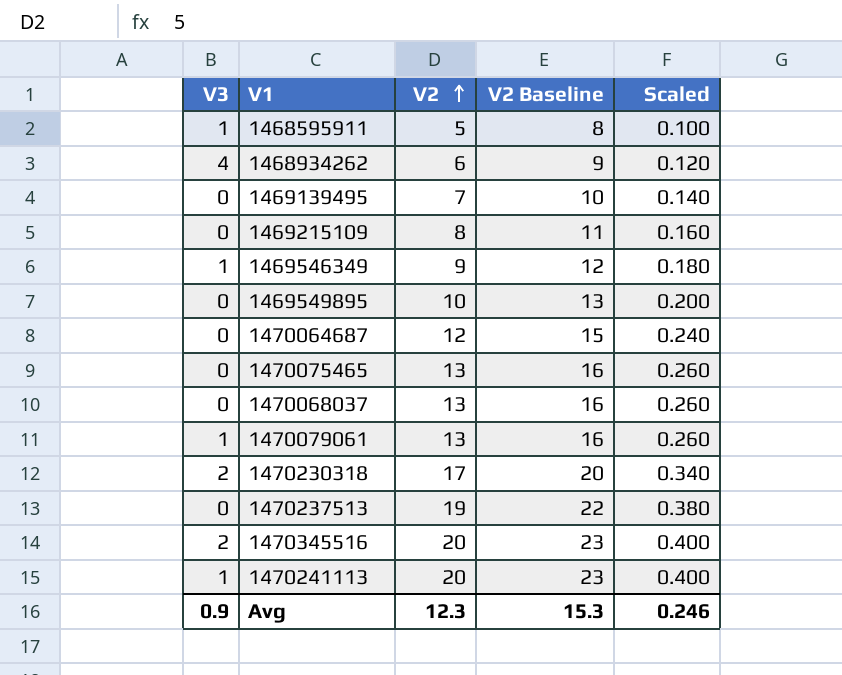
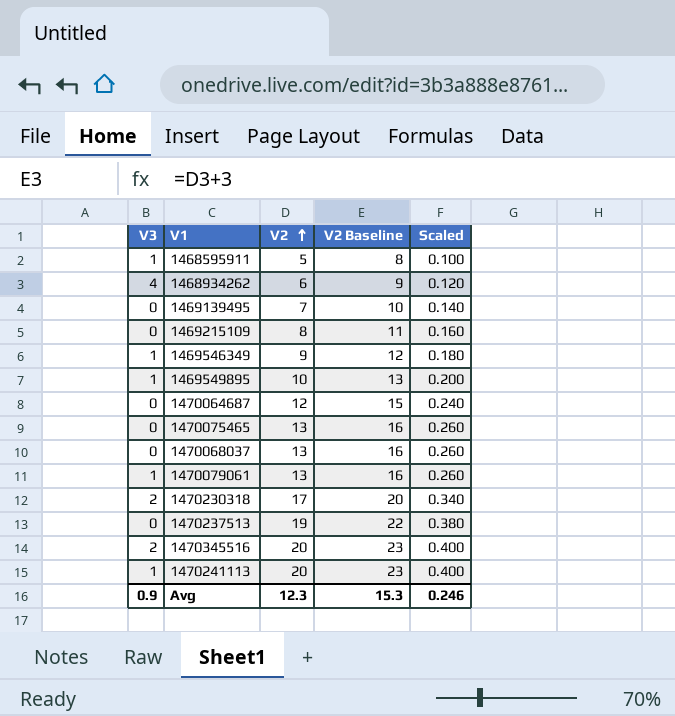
1469549895 | V3: 0 -> 1

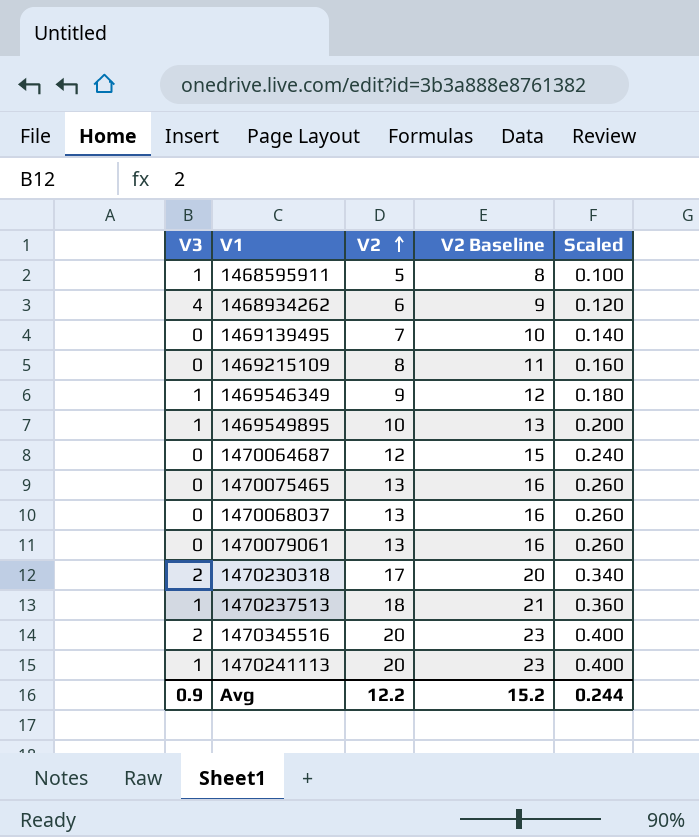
1470079061 | V3: 1 -> 0
1470237513 | V3: 0 -> 1
1470237513 | V2: 19 -> 18
1470237513 | V2 Baseline: 22 -> 21
1470237513 | Scaled: 0.380 -> 0.360
Avg | V2: 12.3 -> 12.2
Avg | V2 Baseline: 15.3 -> 15.2
Avg | Scaled: 0.246 -> 0.244

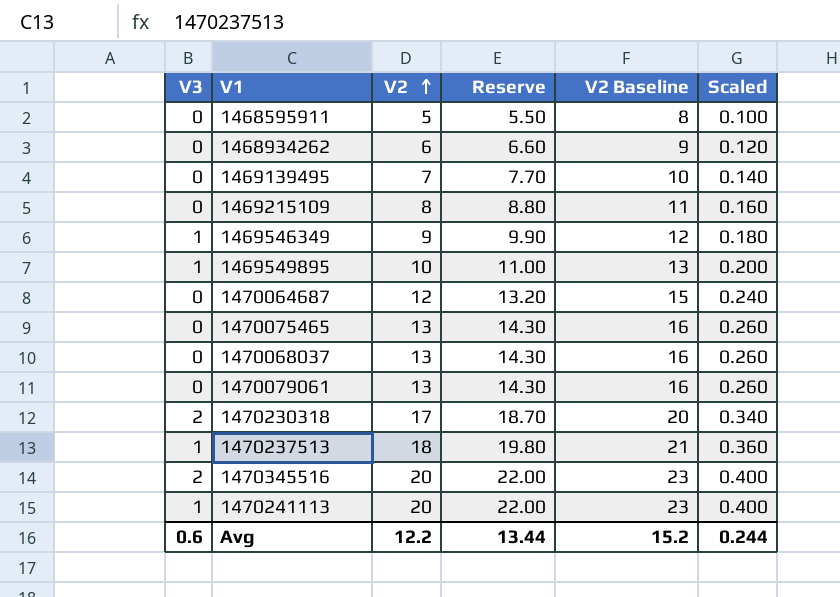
column Reserve | formula: none -> [V2] * 1.1
1468595911 | V3: 1 -> 0
1468934262 | V3: 4 -> 0
Avg | V3: 0.9 -> 0.6

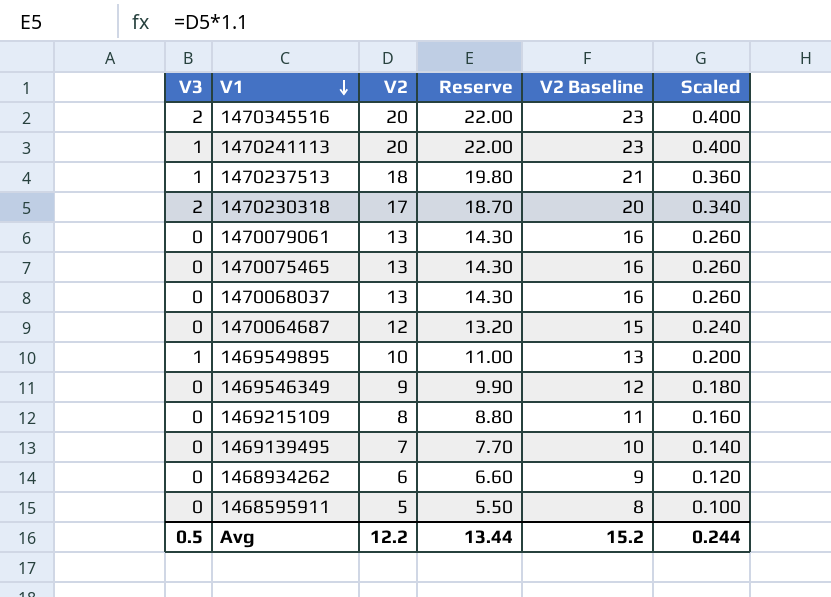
row order: V2 ascending -> V1 descending
1469546349 | V3: 1 -> 0
Avg | V3: 0.6 -> 0.5

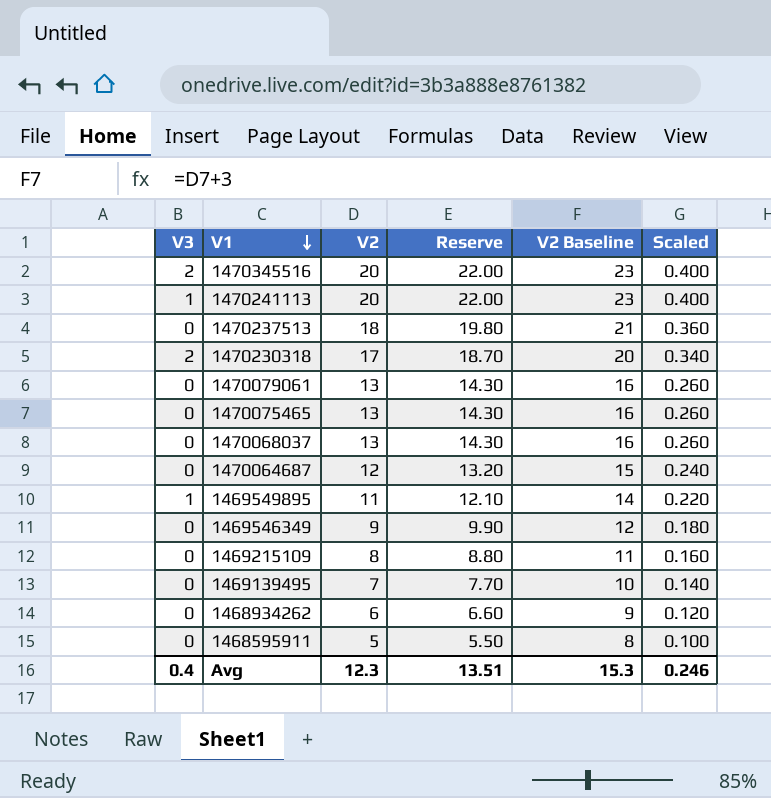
1470237513 | V3: 1 -> 0
1469549895 | V2: 10 -> 11
1469549895 | Reserve: 11.00 -> 12.10
1469549895 | V2 Baseline: 13 -> 14
1469549895 | Scaled: 0.200 -> 0.220
Avg | V3: 0.5 -> 0.4
Avg | V2: 12.2 -> 12.3
Avg | Reserve: 13.44 -> 13.51
Avg | V2 Baseline: 15.2 -> 15.3
Avg | Scaled: 0.244 -> 0.246

